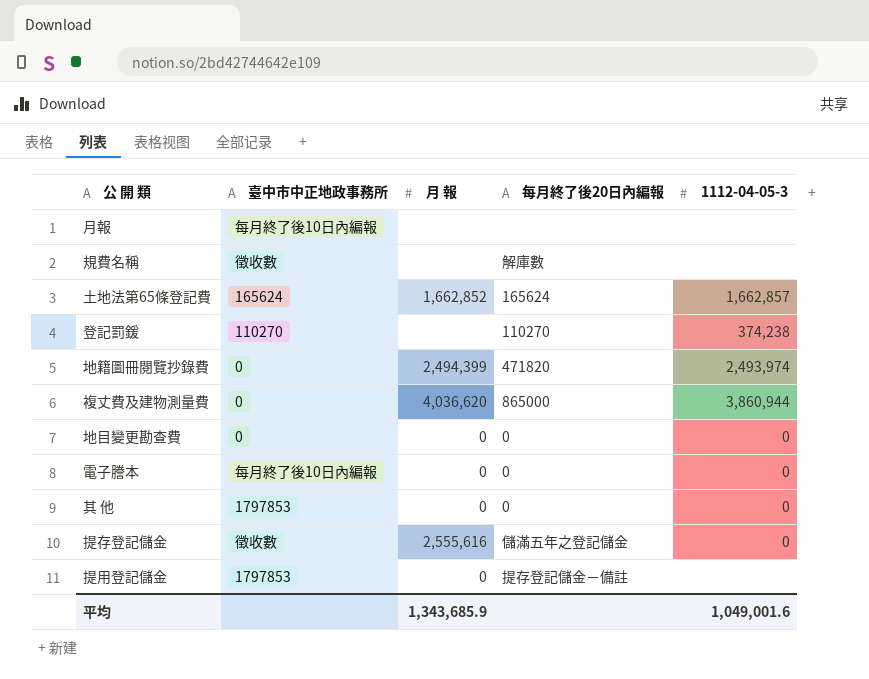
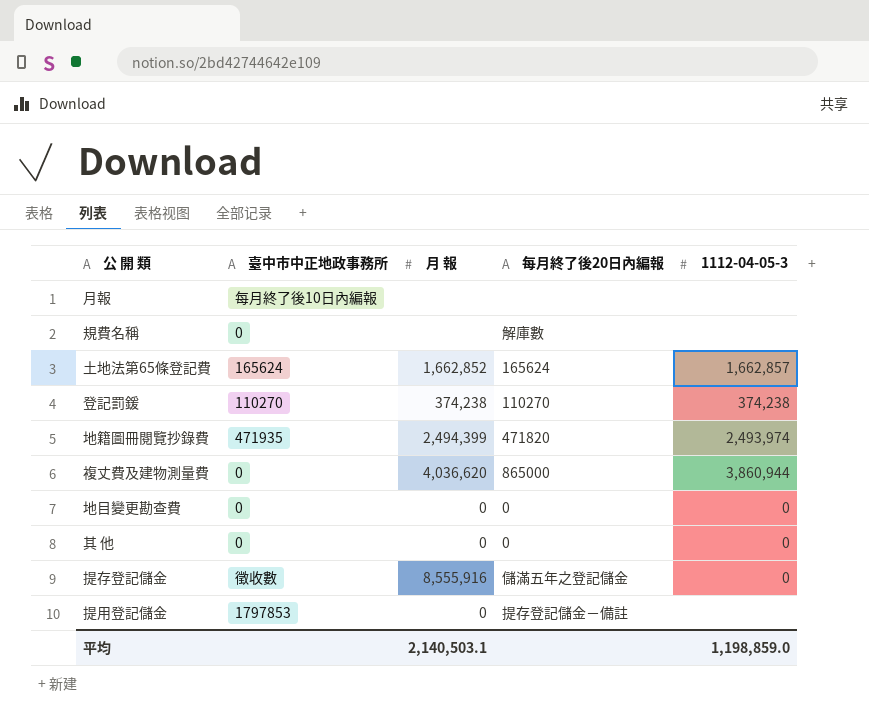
row 電子謄本: 每月終了後10日內編報 | 0 | 0 | 0 -> none
規費名稱 | 臺中市中正地政事務所: 徵收數 -> 0
登記罰鍰 | 月 報: none -> 374,238
地籍圖冊閱覽抄錄費 | 臺中市中正地政事務所: 0 -> 471935
其 他 | 臺中市中正地政事務所: 1797853 -> 0
提存登記儲金 | 月 報: 2,555,616 -> 8,555,916
平均 | 月 報: 1,343,685.9 -> 2,140,503.1
平均 | 1112-04-05-3: 1,049,001.6 -> 1,198,859.0

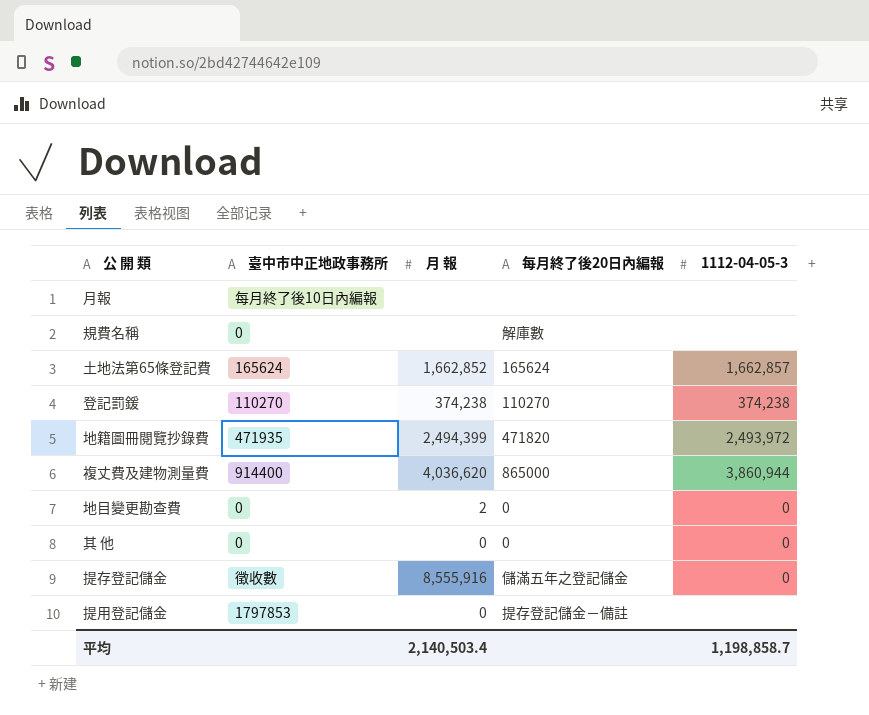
地籍圖冊閱覽抄錄費 | 1112-04-05-3: 2,493,974 -> 2,493,972
複丈費及建物測量費 | 臺中市中正地政事務所: 0 -> 914400
地目變更勘查費 | 月 報: 0 -> 2
平均 | 月 報: 2,140,503.1 -> 2,140,503.4
平均 | 1112-04-05-3: 1,198,859.0 -> 1,198,858.7

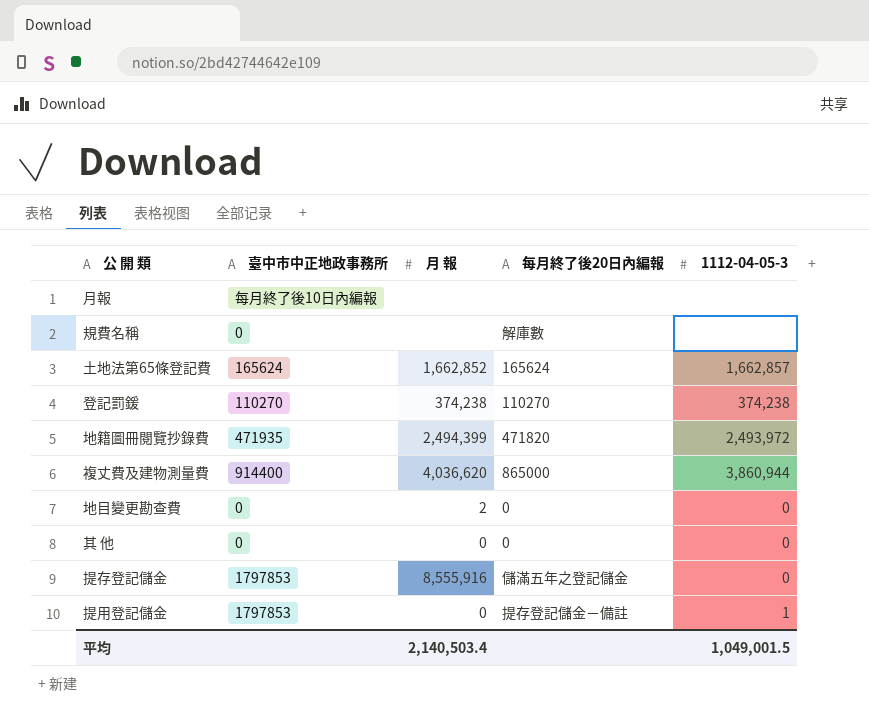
提存登記儲金 | 臺中市中正地政事務所: 徵收數 -> 1797853
提用登記儲金 | 1112-04-05-3: none -> 1
平均 | 1112-04-05-3: 1,198,858.7 -> 1,049,001.5

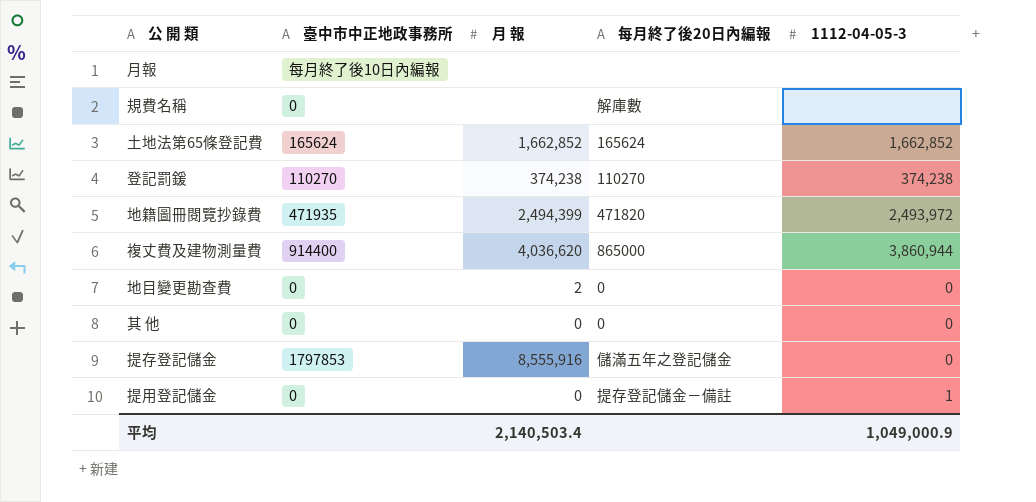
土地法第65條登記費 | 1112-04-05-3: 1,662,857 -> 1,662,852
提用登記儲金 | 臺中市中正地政事務所: 1797853 -> 0
平均 | 1112-04-05-3: 1,049,001.5 -> 1,049,000.9

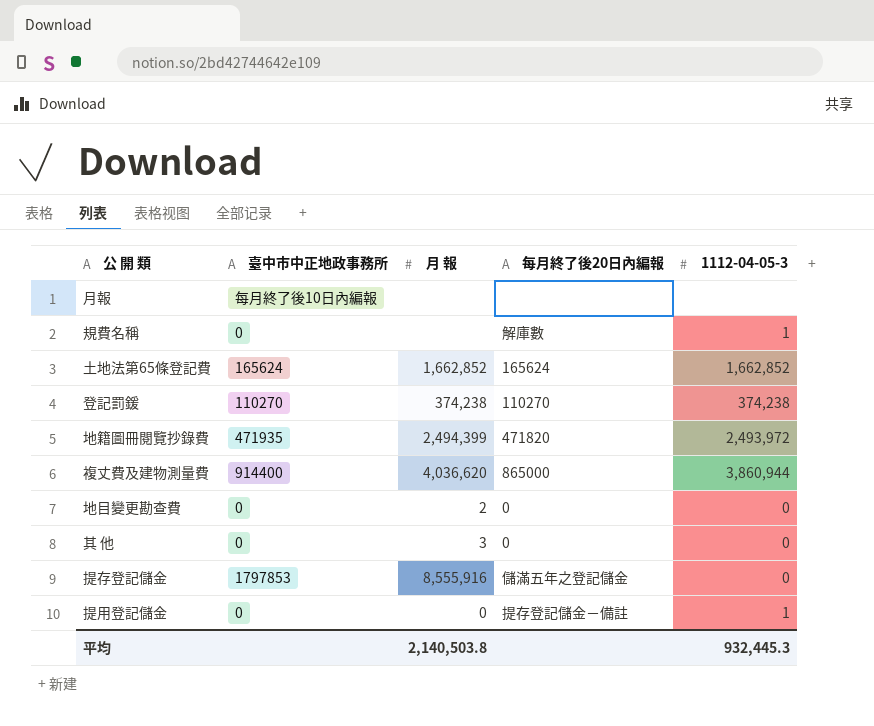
規費名稱 | 1112-04-05-3: none -> 1
其 他 | 月 報: 0 -> 3
平均 | 月 報: 2,140,503.4 -> 2,140,503.8
平均 | 1112-04-05-3: 1,049,000.9 -> 932,445.3

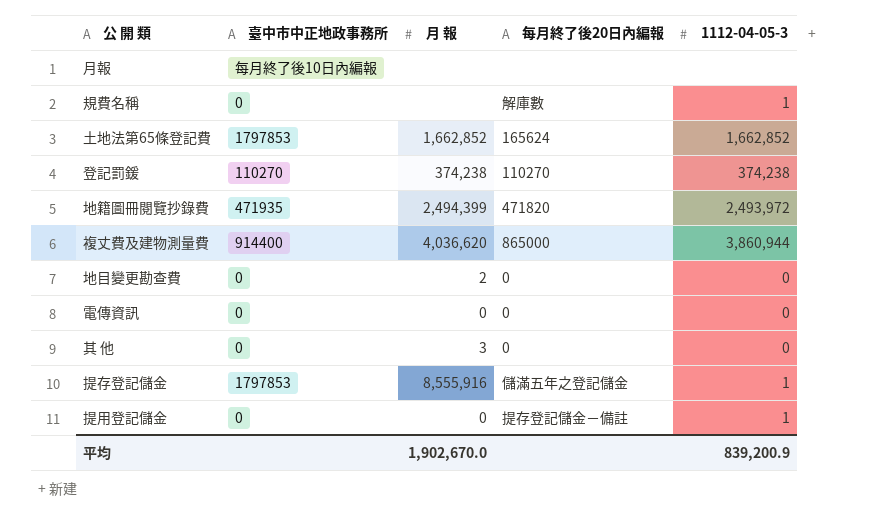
土地法第65條登記費 | 臺中市中正地政事務所: 165624 -> 1797853
row 電傳資訊: none -> 0 | 0 | 0 | 0
提存登記儲金 | 1112-04-05-3: 0 -> 1
平均 | 月 報: 2,140,503.8 -> 1,902,670.0
平均 | 1112-04-05-3: 932,445.3 -> 839,200.9

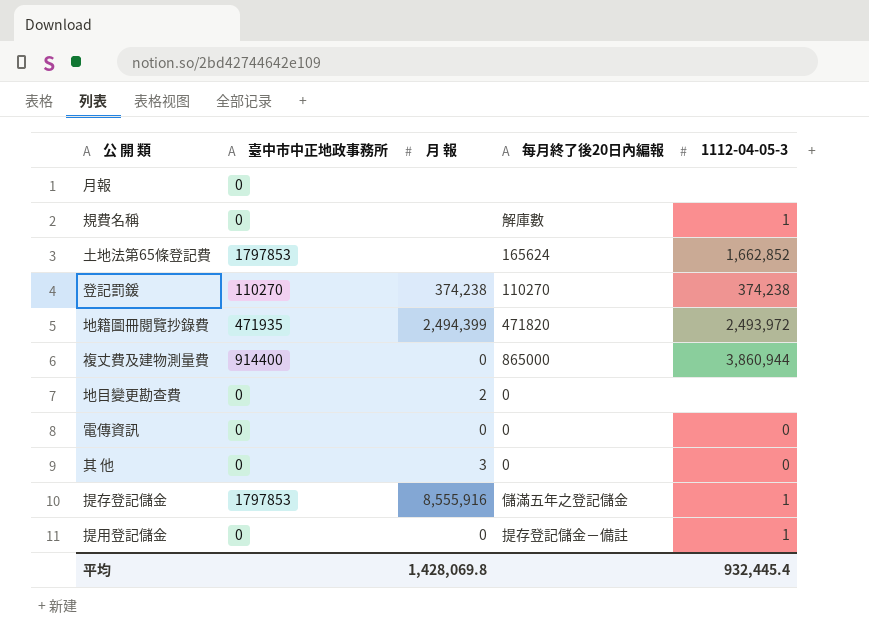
月報 | 臺中市中正地政事務所: 每月終了後10日內編報 -> 0
土地法第65條登記費 | 月 報: 1,662,852 -> none
複丈費及建物測量費 | 月 報: 4,036,620 -> 0
地目變更勘查費 | 1112-04-05-3: 0 -> none
平均 | 月 報: 1,902,670.0 -> 1,428,069.8
平均 | 1112-04-05-3: 839,200.9 -> 932,445.4

